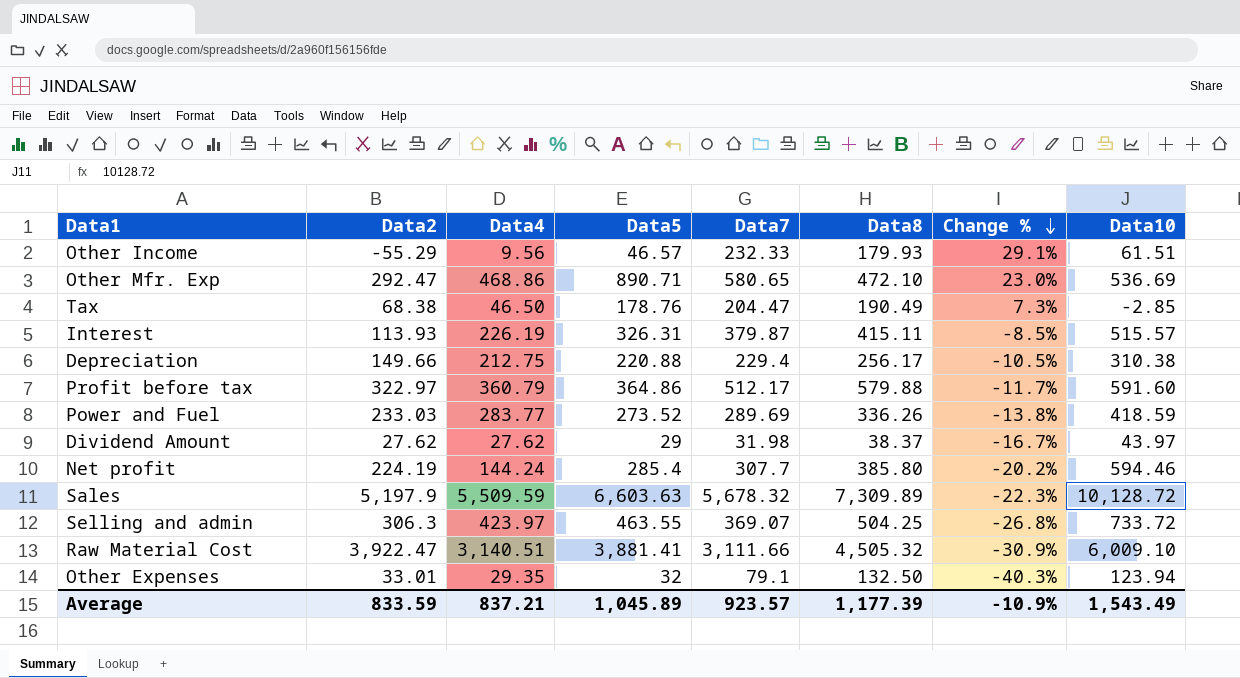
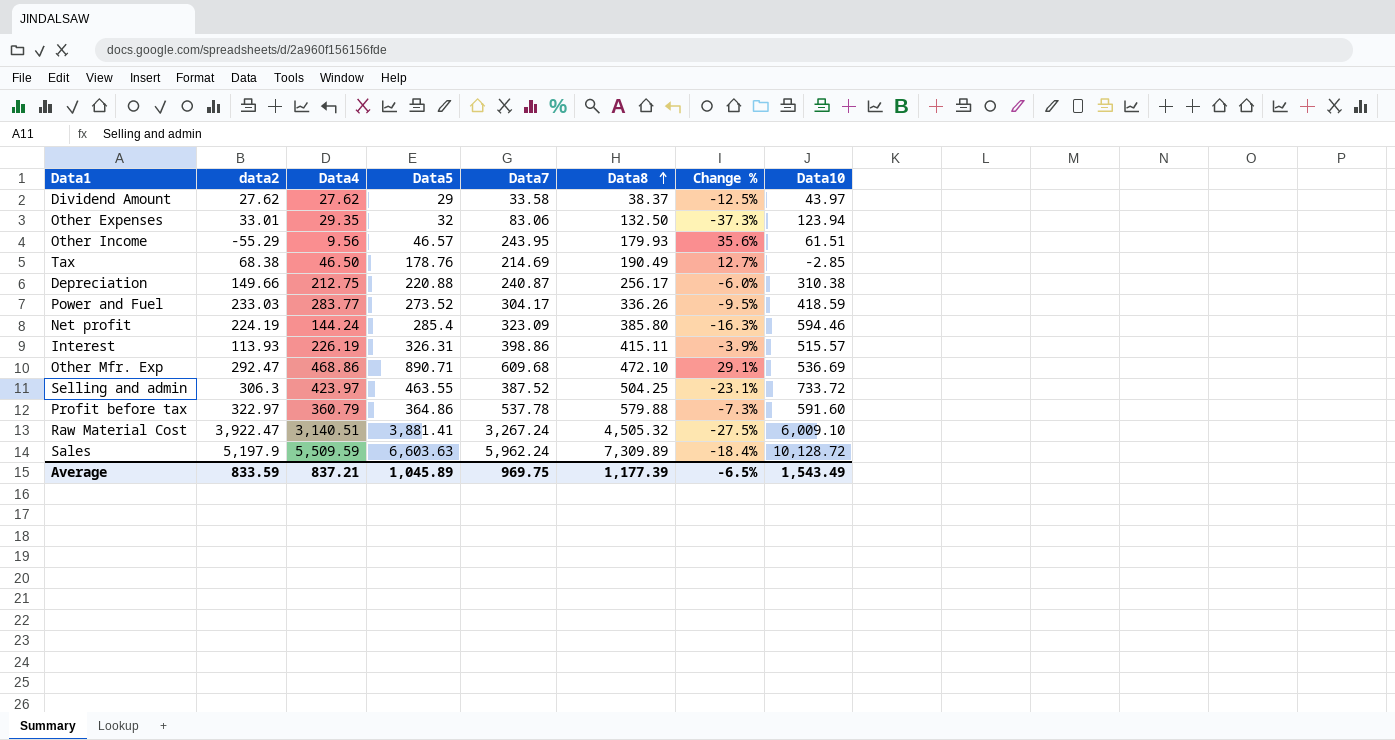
row order: Change % descending -> Data8 ascending
column name: Data2 -> data2
Dividend Amount | Data7: 31.98 -> 33.58
Dividend Amount | Change %: -16.7% -> -12.5%
Other Expenses | Data7: 79.1 -> 83.06
Other Expenses | Change %: -40.3% -> -37.3%
Other Income | Data7: 232.33 -> 243.95
Other Income | Change %: 29.1% -> 35.6%
Tax | Data7: 204.47 -> 214.69
Tax | Change %: 7.3% -> 12.7%
Depreciation | Data7: 229.4 -> 240.87
Depreciation | Change %: -10.5% -> -6.0%
Power and Fuel | Data7: 289.69 -> 304.17
Power and Fuel | Change %: -13.8% -> -9.5%
Net profit | Data7: 307.7 -> 323.09
Net profit | Change %: -20.2% -> -16.3%
Interest | Data7: 379.87 -> 398.86
Interest | Change %: -8.5% -> -3.9%
Other Mfr. Exp | Data7: 580.65 -> 609.68
Other Mfr. Exp | Change %: 23.0% -> 29.1%
Selling and admin | Data7: 369.07 -> 387.52
Selling and admin | Change %: -26.8% -> -23.1%
Profit before tax | Data7: 512.17 -> 537.78
Profit before tax | Change %: -11.7% -> -7.3%
Raw Material Cost | Data7: 3,111.66 -> 3,267.24
Raw Material Cost | Change %: -30.9% -> -27.5%
Sales | Data7: 5,678.32 -> 5,962.24
Sales | Change %: -22.3% -> -18.4%
Average | Data7: 923.57 -> 969.75
Average | Change %: -10.9% -> -6.5%

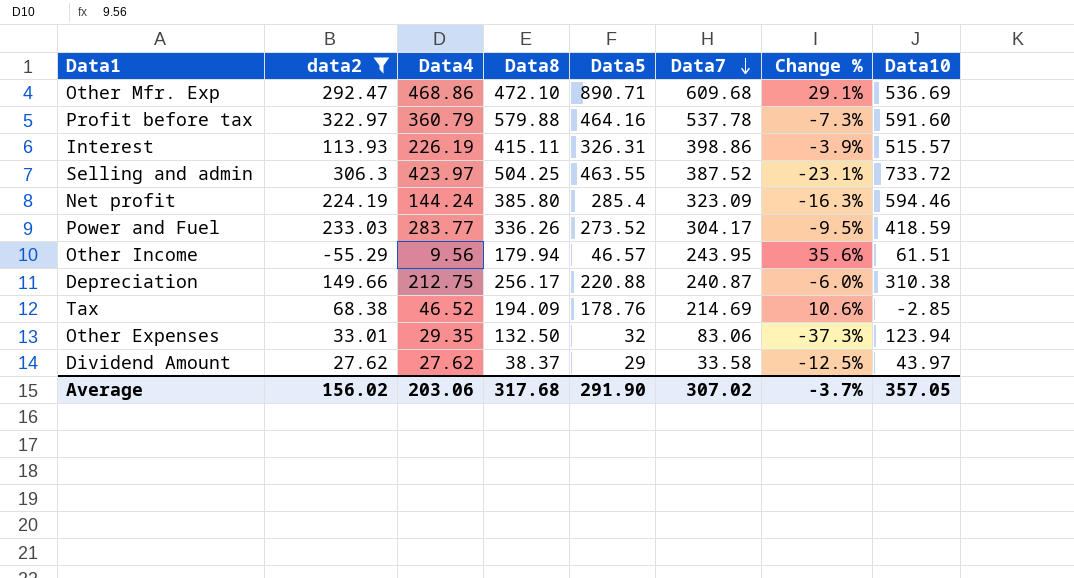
filter: none -> data2 <= 322.97
row order: Data8 ascending -> Data7 descending
column Data8 | position: 6 -> 4
Profit before tax | Data5: 364.86 -> 464.16
Other Income | Data8: 179.93 -> 179.94
Tax | Data4: 46.50 -> 46.52
Tax | Data8: 190.49 -> 194.09
Tax | Change %: 12.7% -> 10.6%
Average | data2: 833.59 -> 156.02
Average | Data4: 837.21 -> 203.06
Average | Data8: 1,177.39 -> 317.68
Average | Data5: 1,045.89 -> 291.90
Average | Data7: 969.75 -> 307.02
Average | Change %: -6.5% -> -3.7%
Average | Data10: 1,543.49 -> 357.05

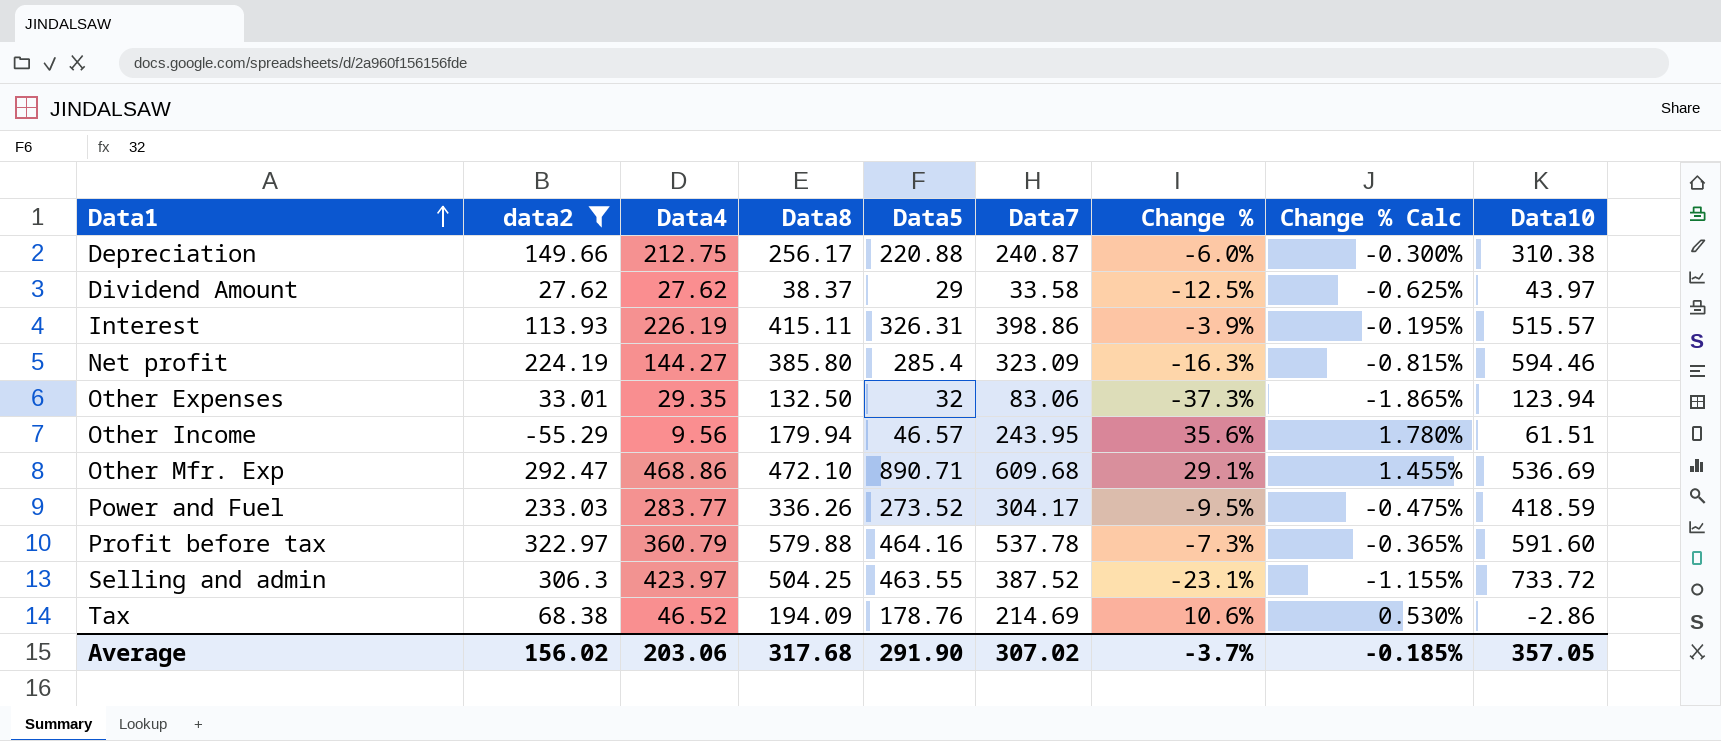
row order: Data7 descending -> Data1 ascending
column Change % Calc | formula: none -> [Change %] * 0.05
Net profit | Data4: 144.24 -> 144.27
Tax | Data10: -2.85 -> -2.86

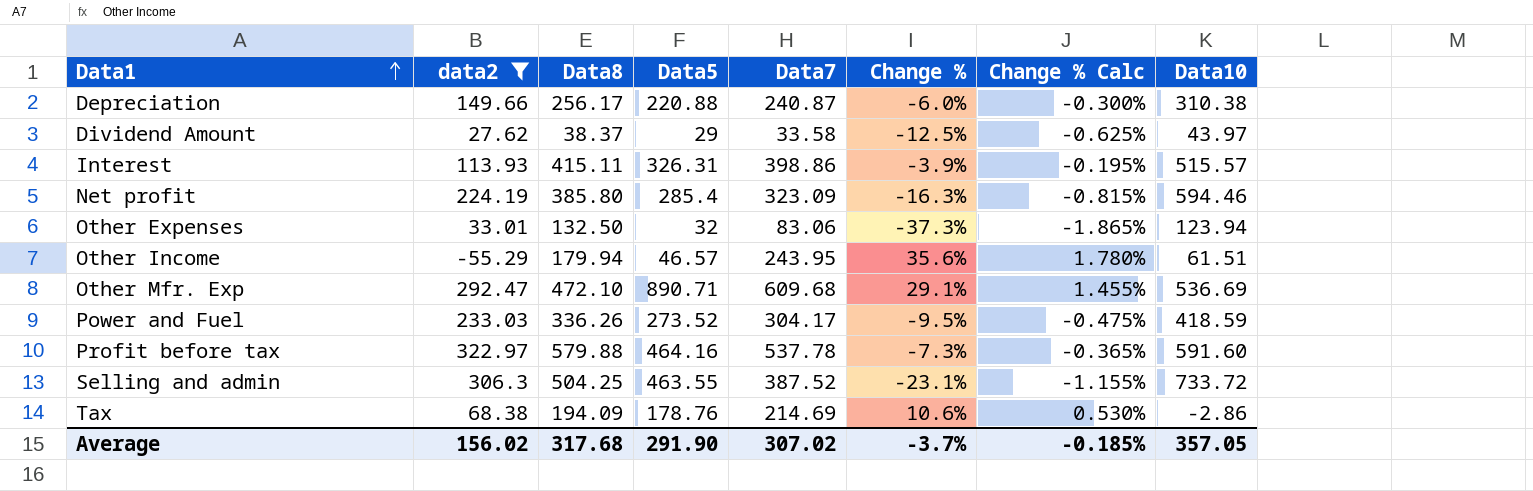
column Data4 | position: 3 -> none

